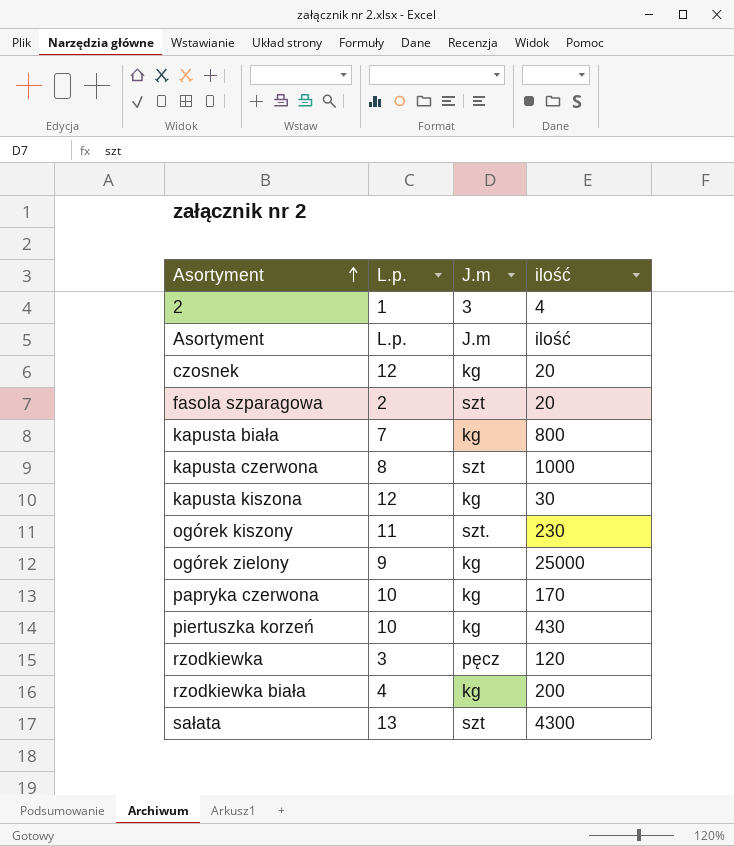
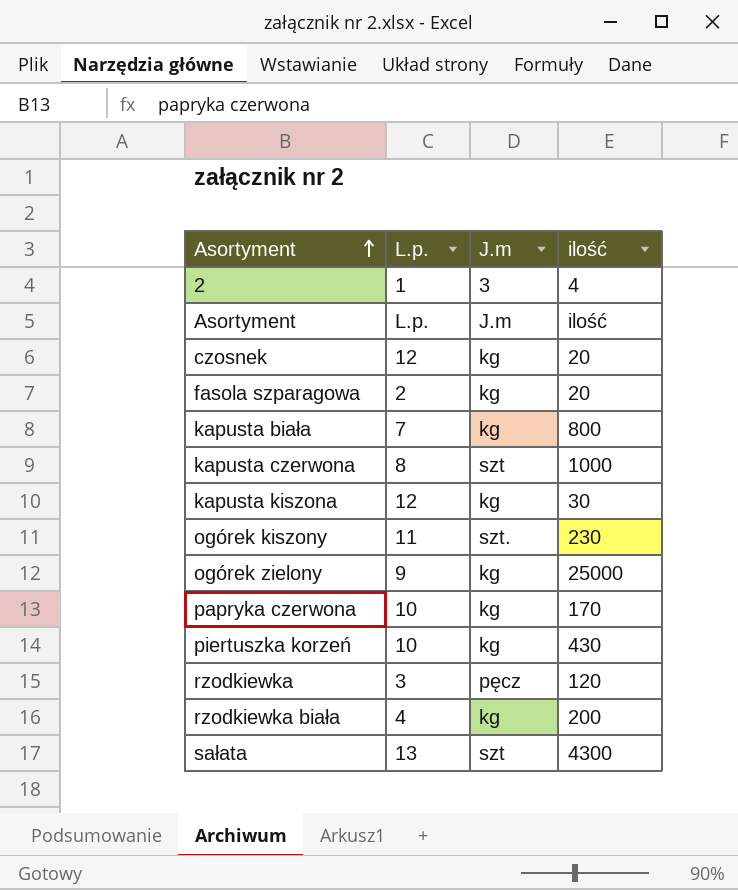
fasola szparagowa | J.m: szt -> kg

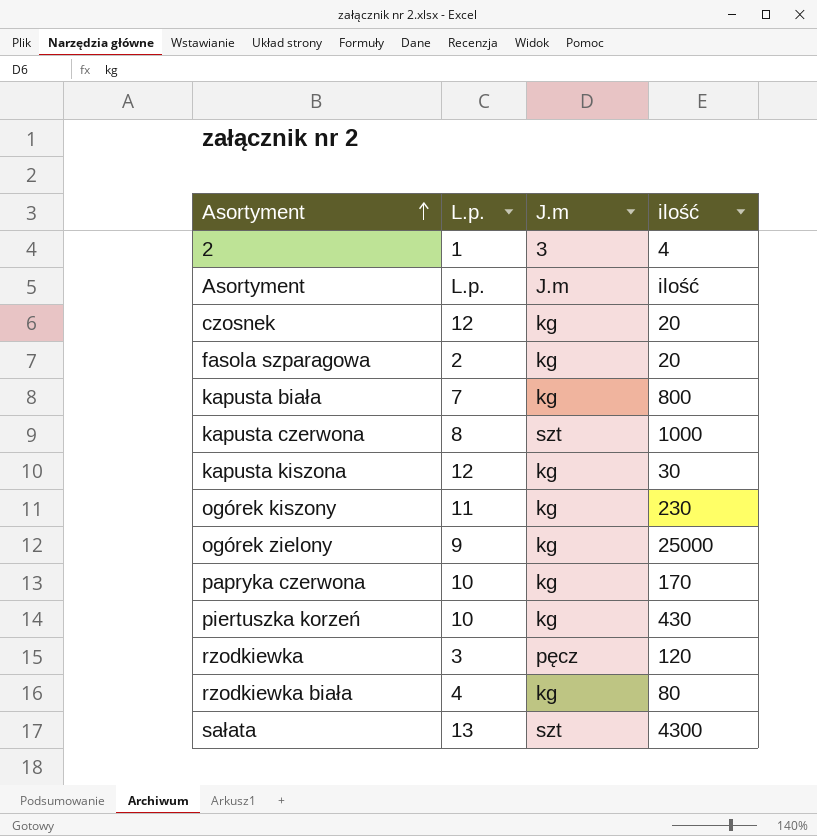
ogórek kiszony | J.m: szt. -> kg
rzodkiewka biała | ilość: 200 -> 80

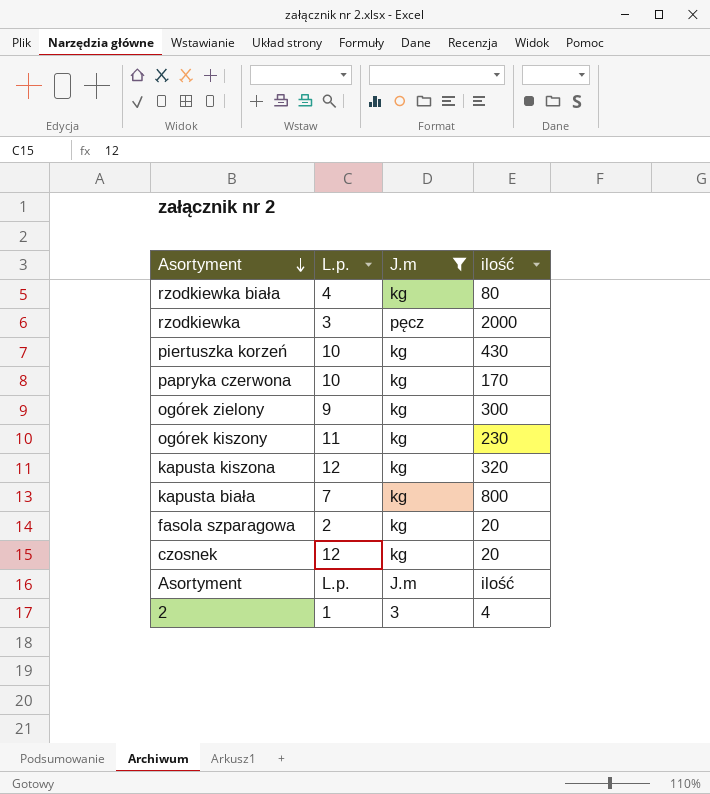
filter: none -> J.m != szt
row order: Asortyment ascending -> Asortyment descending
rzodkiewka | ilość: 120 -> 2000
ogórek zielony | ilość: 25000 -> 300
kapusta kiszona | ilość: 30 -> 320

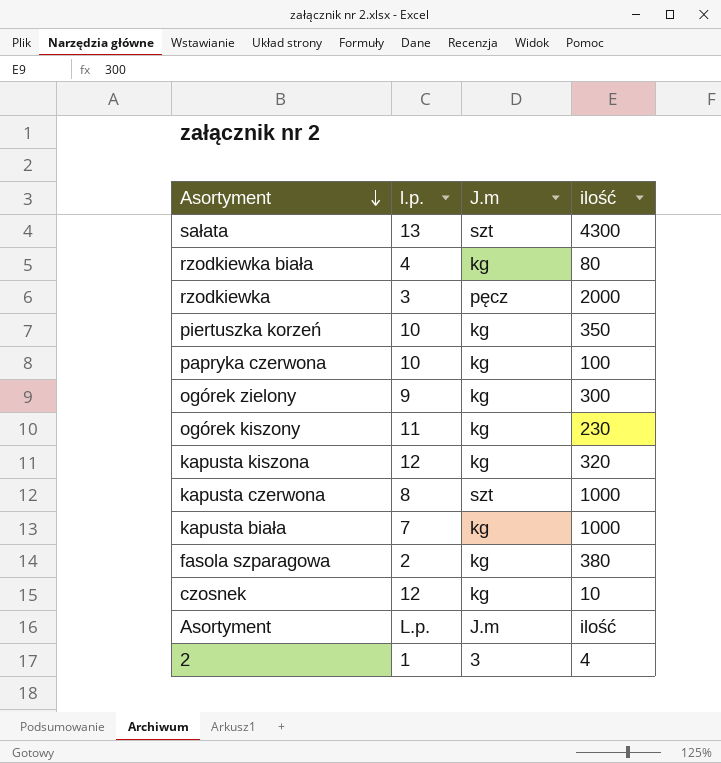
filter: J.m != szt -> none
column name: L.p. -> l.p.
piertuszka korzeń | ilość: 430 -> 350
papryka czerwona | ilość: 170 -> 100
kapusta biała | ilość: 800 -> 1000
fasola szparagowa | ilość: 20 -> 380
czosnek | ilość: 20 -> 10

